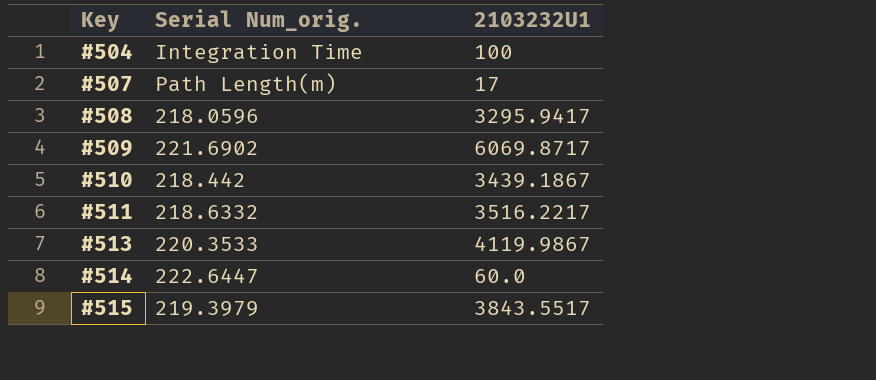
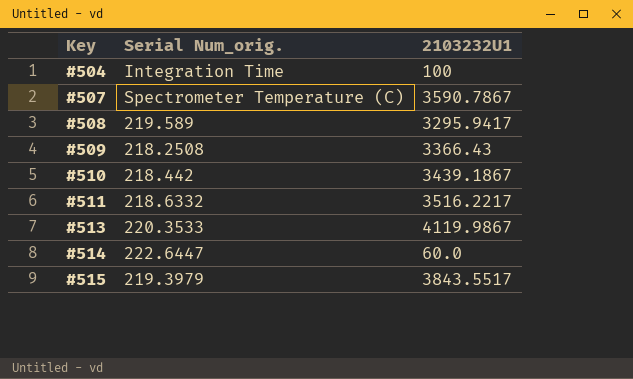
#507 | Serial Num_orig.: Path Length(m) -> Spectrometer Temperature (C)
#507 | 2103232U1: 17 -> 3590.7867
#508 | Serial Num_orig.: 218.0596 -> 219.589
#509 | Serial Num_orig.: 221.6902 -> 218.2508
#509 | 2103232U1: 6069.8717 -> 3366.43

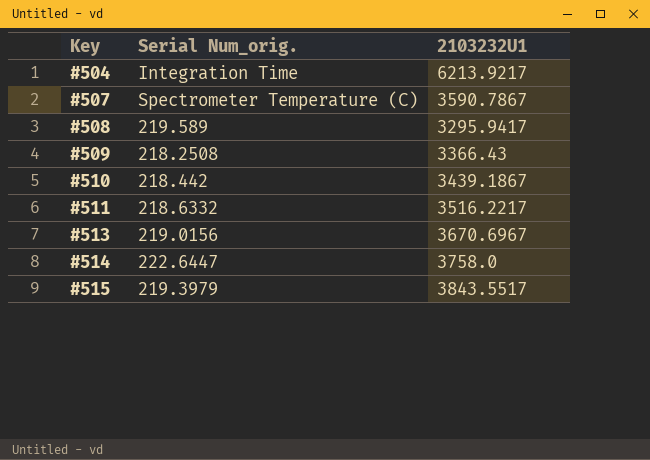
#504 | 2103232U1: 100 -> 6213.9217
#513 | Serial Num_orig.: 220.3533 -> 219.0156
#513 | 2103232U1: 4119.9867 -> 3670.6967
#514 | 2103232U1: 60.0 -> 3758.0

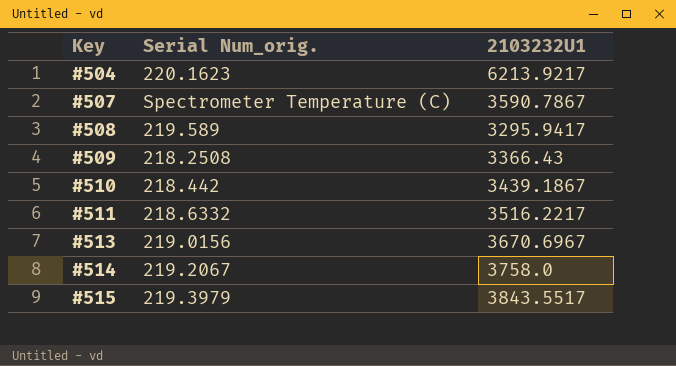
#504 | Serial Num_orig.: Integration Time -> 220.1623
#514 | Serial Num_orig.: 222.6447 -> 219.2067

